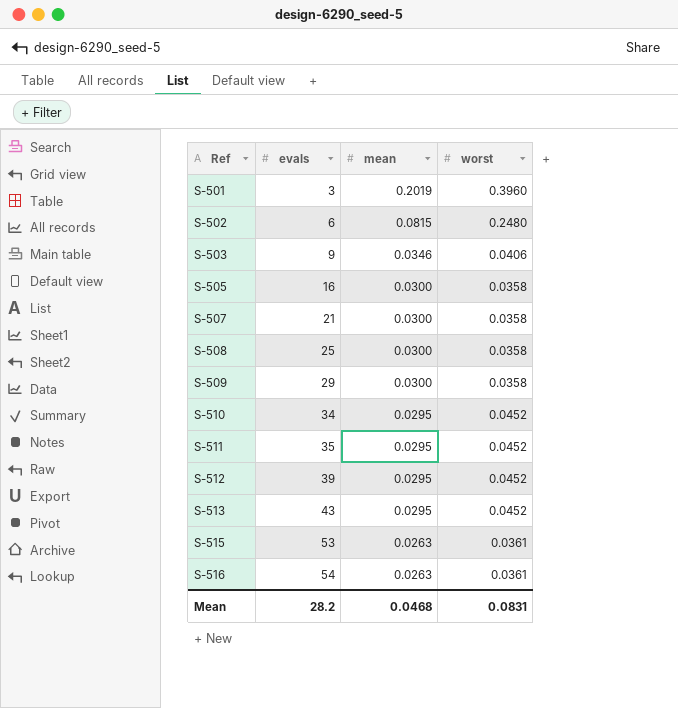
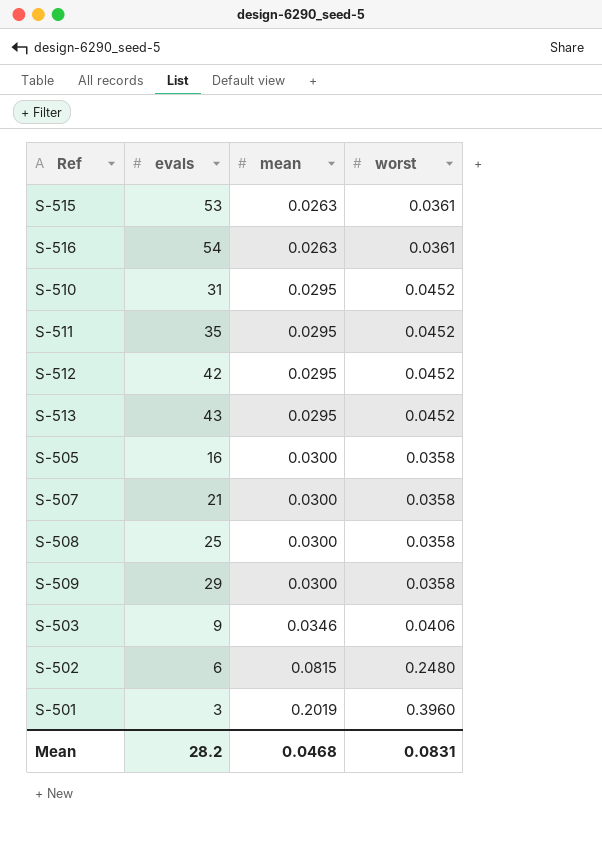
row order: Ref ascending -> mean ascending
S-510 | evals: 34 -> 31
S-512 | evals: 39 -> 42

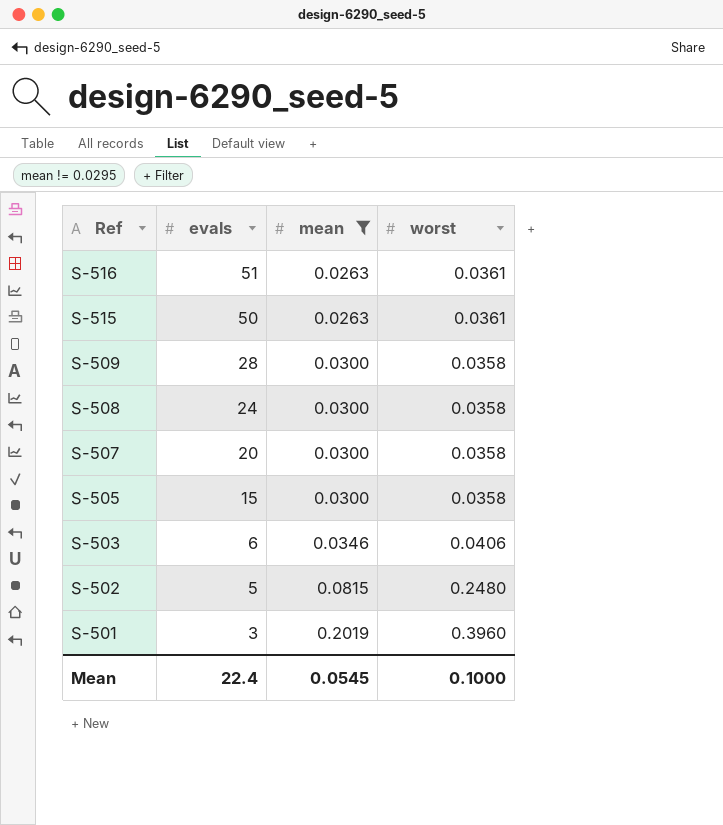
filter: none -> mean != 0.0295
row order: mean ascending -> Ref descending
S-516 | evals: 54 -> 51
S-515 | evals: 53 -> 50
S-509 | evals: 29 -> 28
S-508 | evals: 25 -> 24
S-507 | evals: 21 -> 20
S-505 | evals: 16 -> 15
S-503 | evals: 9 -> 6
S-502 | evals: 6 -> 5
Mean | evals: 28.2 -> 22.4
Mean | mean: 0.0468 -> 0.0545
Mean | worst: 0.0831 -> 0.1000

